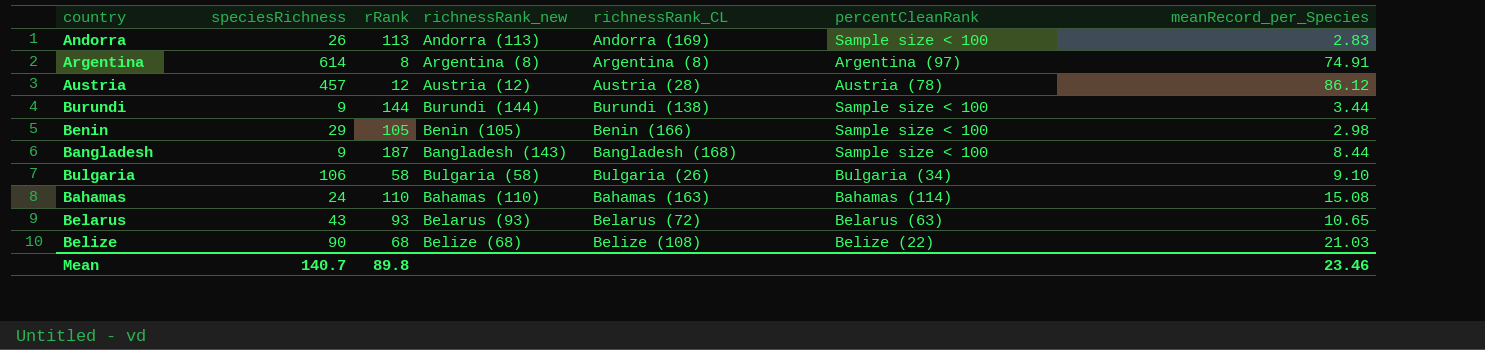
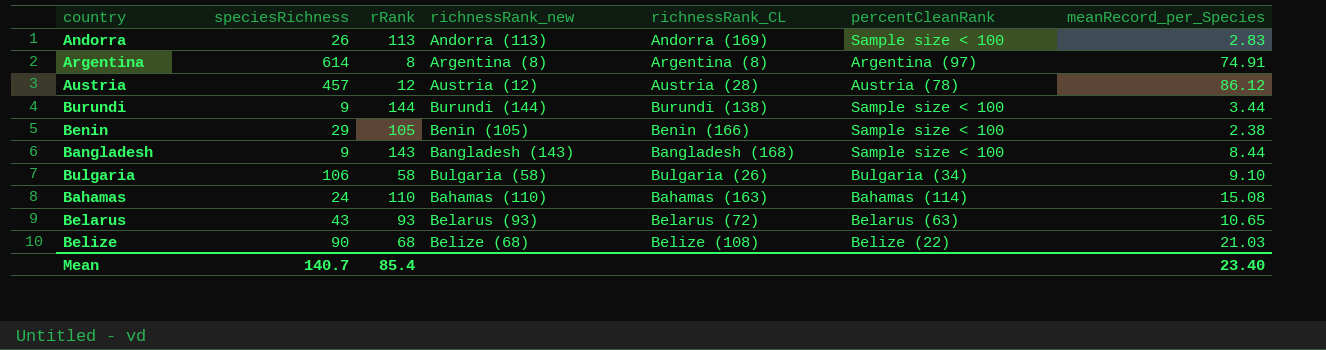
Benin | meanRecord_per_Species: 2.98 -> 2.38
Bangladesh | rRank: 187 -> 143
Mean | rRank: 89.8 -> 85.4
Mean | meanRecord_per_Species: 23.46 -> 23.40

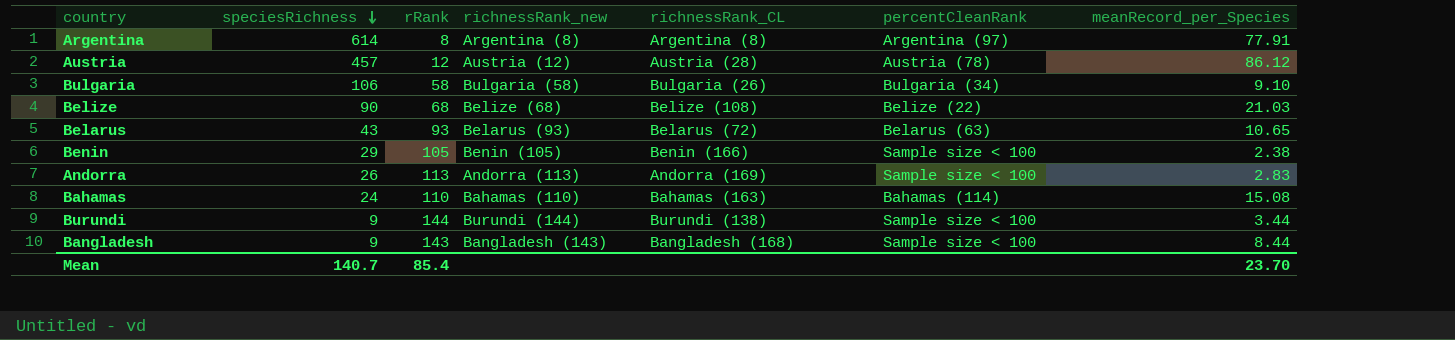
row order: none -> speciesRichness descending
Argentina | meanRecord_per_Species: 74.91 -> 77.91
Mean | meanRecord_per_Species: 23.40 -> 23.70

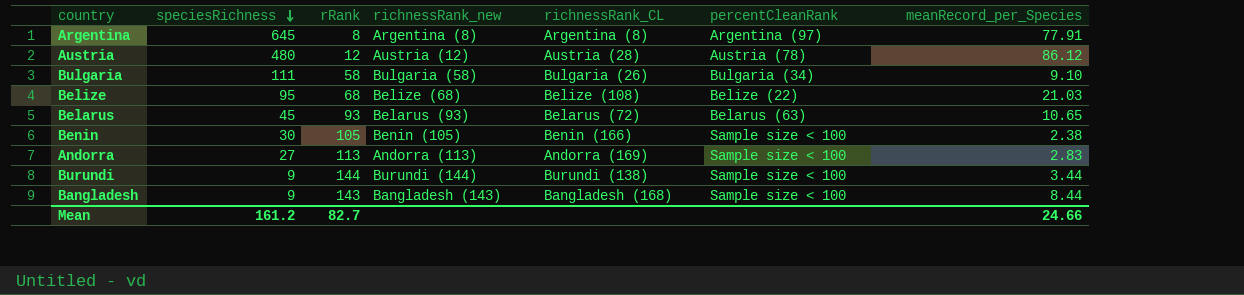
row Bahamas: 24 | 110 | Bahamas (110) | Bahamas (163) | Bahamas (114) | 15.08 -> none
Argentina | speciesRichness: 614 -> 645
Austria | speciesRichness: 457 -> 480
Bulgaria | speciesRichness: 106 -> 111
Belize | speciesRichness: 90 -> 95
Belarus | speciesRichness: 43 -> 45
Benin | speciesRichness: 29 -> 30
Andorra | speciesRichness: 26 -> 27
Mean | speciesRichness: 140.7 -> 161.2
Mean | rRank: 85.4 -> 82.7
Mean | meanRecord_per_Species: 23.70 -> 24.66

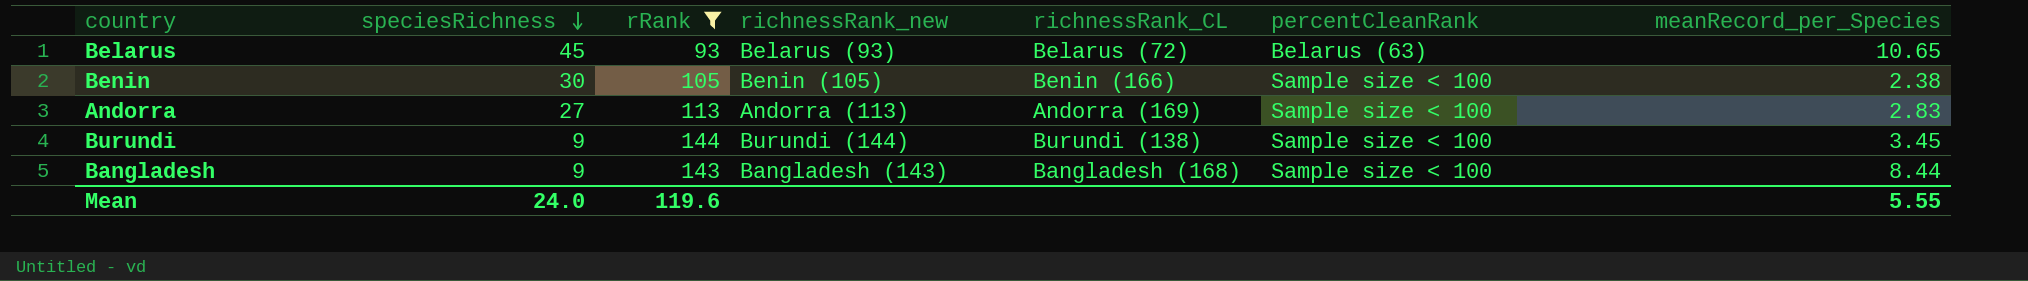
filter: none -> rRank >= 93
Burundi | meanRecord_per_Species: 3.44 -> 3.45
Mean | speciesRichness: 161.2 -> 24.0
Mean | rRank: 82.7 -> 119.6
Mean | meanRecord_per_Species: 24.66 -> 5.55

